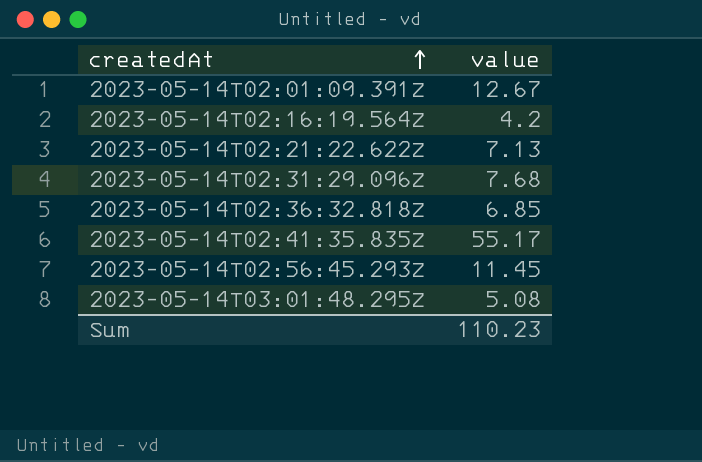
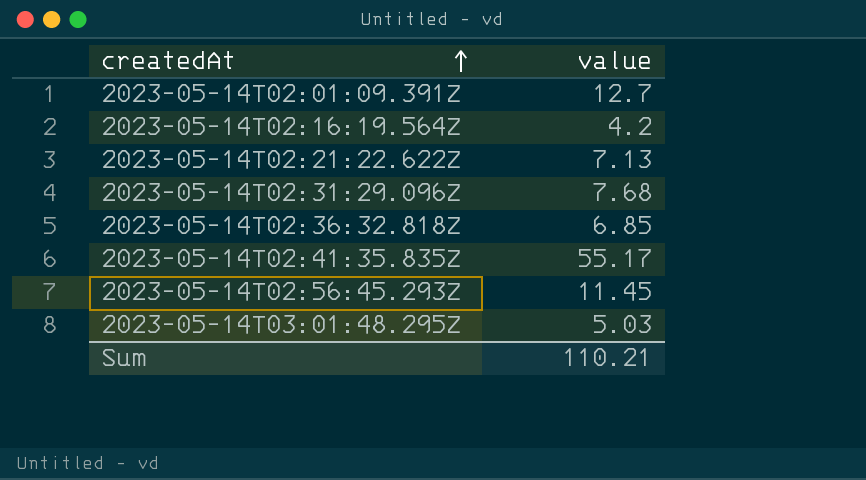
2023-05-14T02:01:09.391Z | value: 12.67 -> 12.7
2023-05-14T03:01:48.295Z | value: 5.08 -> 5.03
Sum | value: 110.23 -> 110.21

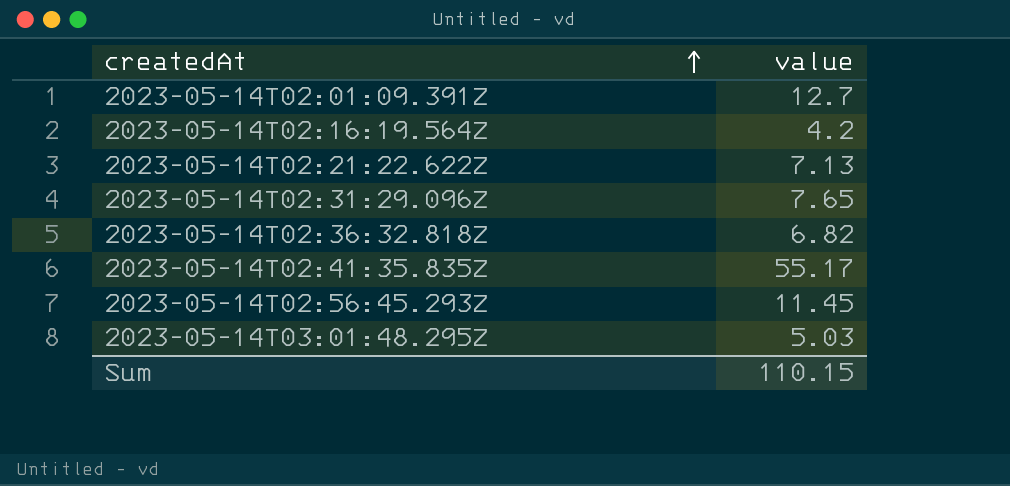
2023-05-14T02:31:29.096Z | value: 7.68 -> 7.65
2023-05-14T02:36:32.818Z | value: 6.85 -> 6.82
Sum | value: 110.21 -> 110.15

